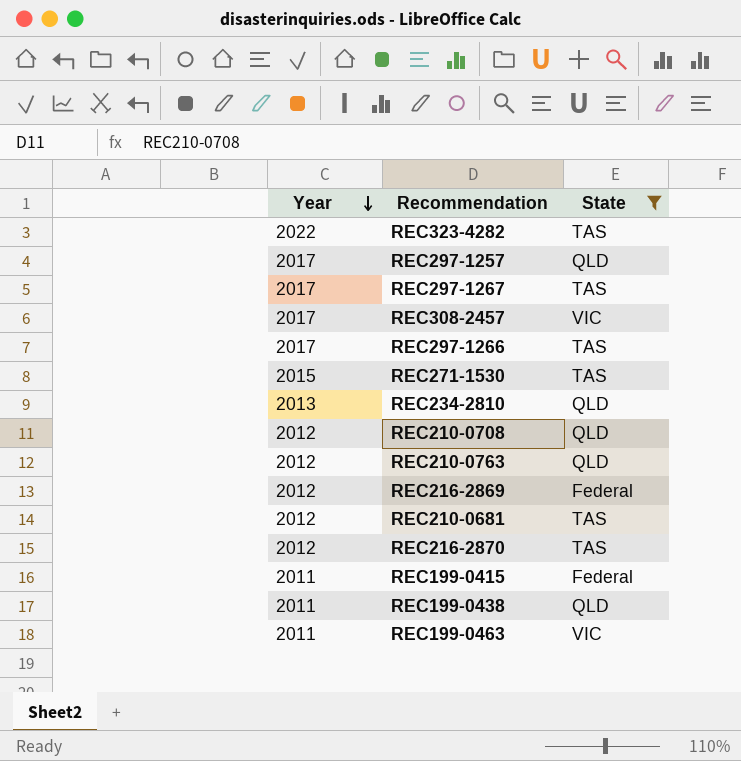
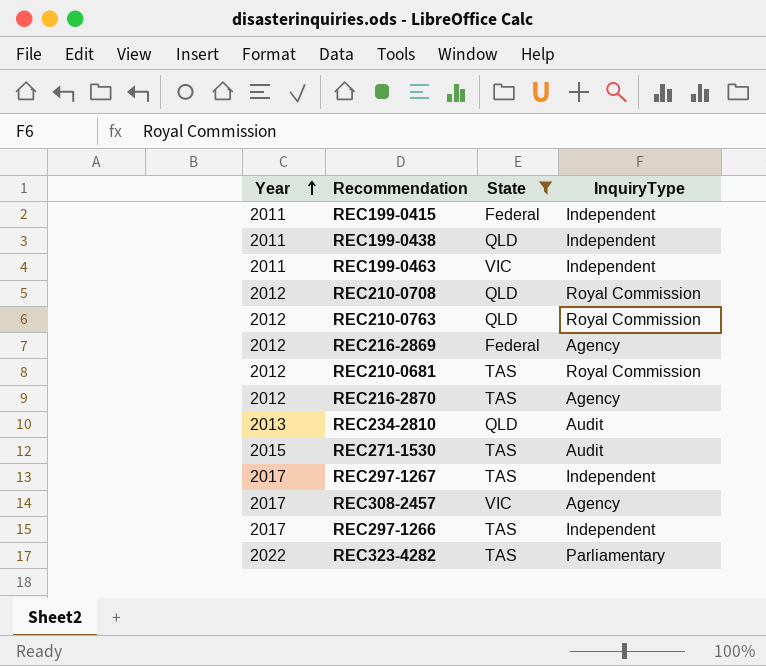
row order: Year descending -> Year ascending
column InquiryType | position: none -> 4
row REC297-1257: 2017 | QLD -> none

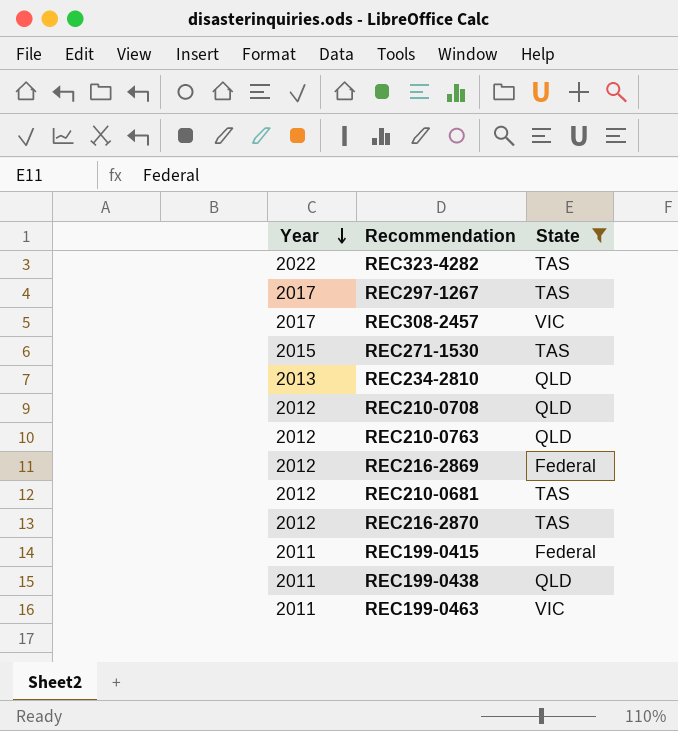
row order: Year ascending -> Year descending
column InquiryType | position: 4 -> none
row REC297-1266: 2017 | TAS | Independent -> none

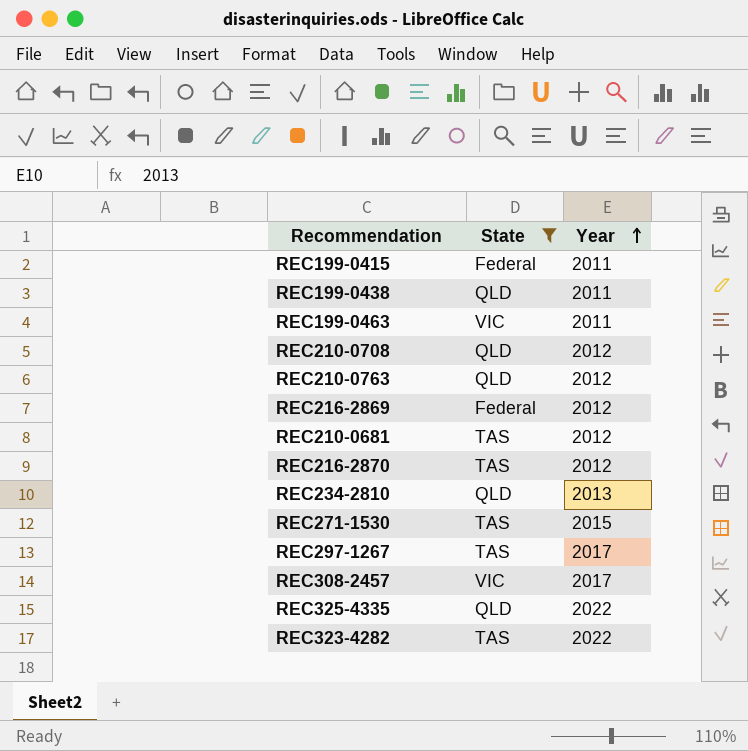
row order: Year descending -> Year ascending
column Year | position: 1 -> 3
row REC325-4335: none -> QLD | 2022

